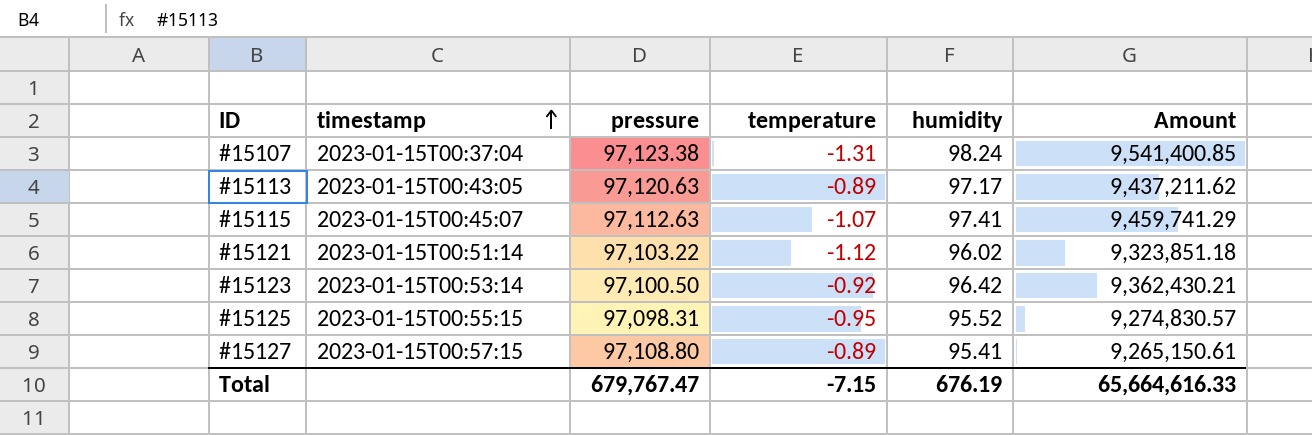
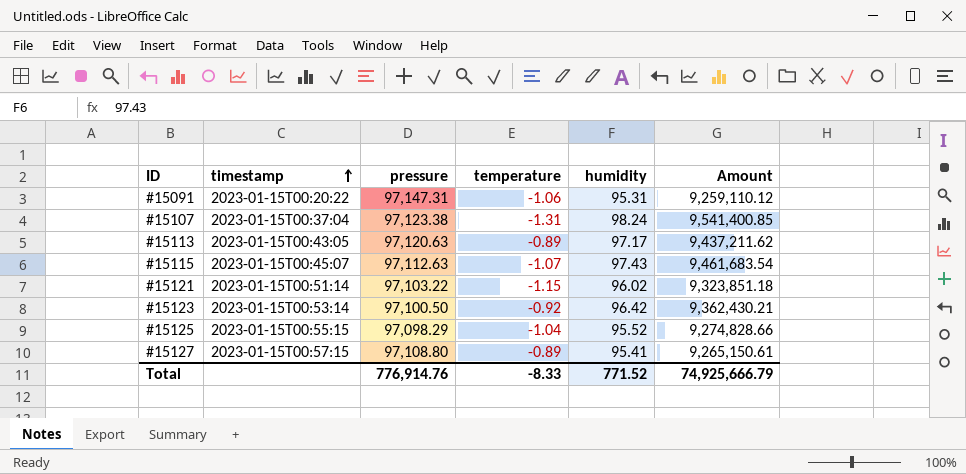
row #15091: none -> 2023-01-15T00:20:22 | 97,147.31 | -1.06 | 95.31 | 9,259,110.12
#15115 | humidity: 97.41 -> 97.43
#15115 | Amount: 9,459,741.29 -> 9,461,683.54
#15121 | temperature: -1.12 -> -1.15
#15125 | pressure: 97,098.31 -> 97,098.29
#15125 | temperature: -0.95 -> -1.04
#15125 | Amount: 9,274,830.57 -> 9,274,828.66
Total | pressure: 679,767.47 -> 776,914.76
Total | temperature: -7.15 -> -8.33
Total | humidity: 676.19 -> 771.52
Total | Amount: 65,664,616.33 -> 74,925,666.79

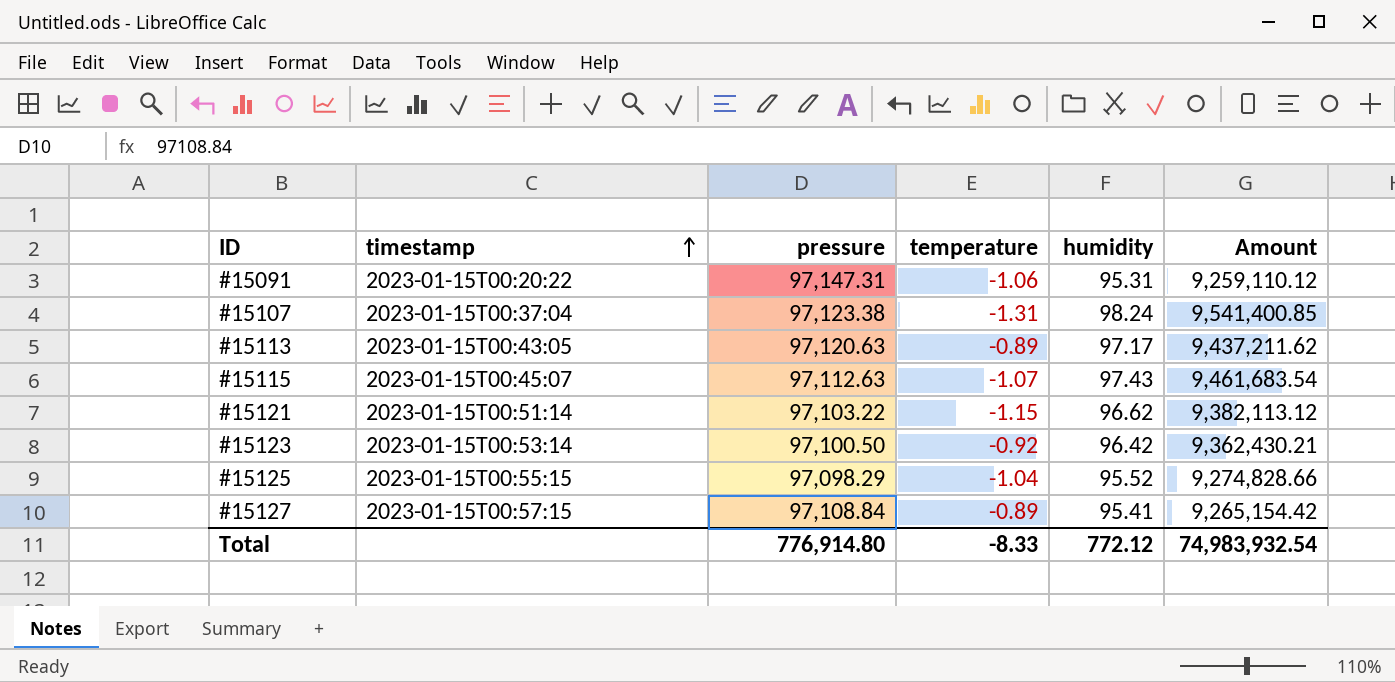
#15121 | humidity: 96.02 -> 96.62
#15121 | Amount: 9,323,851.18 -> 9,382,113.12
#15127 | pressure: 97,108.80 -> 97,108.84
#15127 | Amount: 9,265,150.61 -> 9,265,154.42
Total | pressure: 776,914.76 -> 776,914.80
Total | humidity: 771.52 -> 772.12
Total | Amount: 74,925,666.79 -> 74,983,932.54

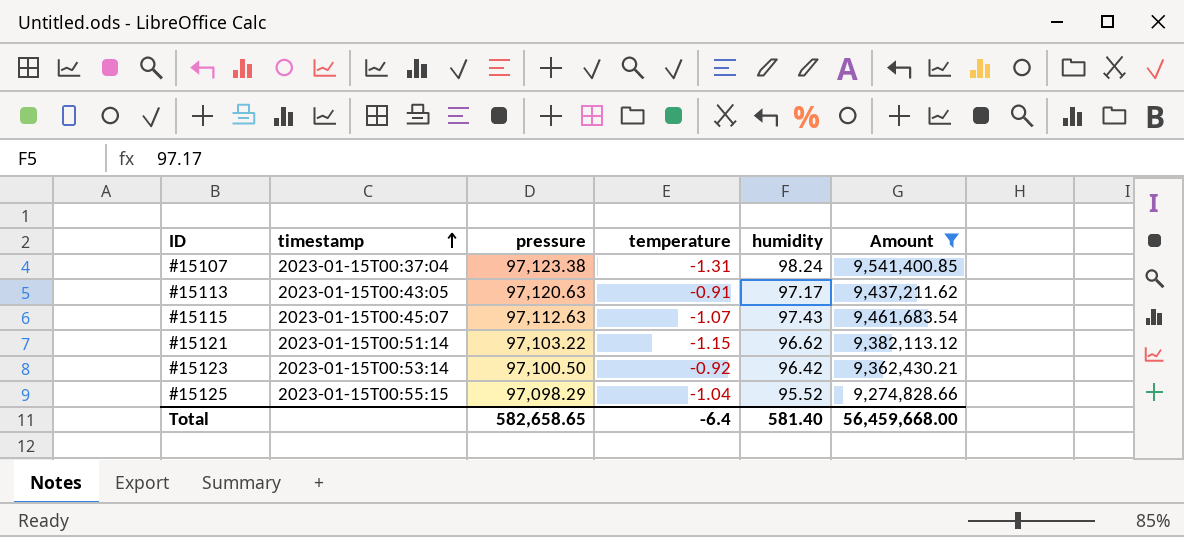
filter: none -> Amount >= 9,274,828.66
#15113 | temperature: -0.89 -> -0.91
Total | pressure: 776,914.80 -> 582,658.65
Total | temperature: -8.33 -> -6.4
Total | humidity: 772.12 -> 581.40
Total | Amount: 74,983,932.54 -> 56,459,668.00

